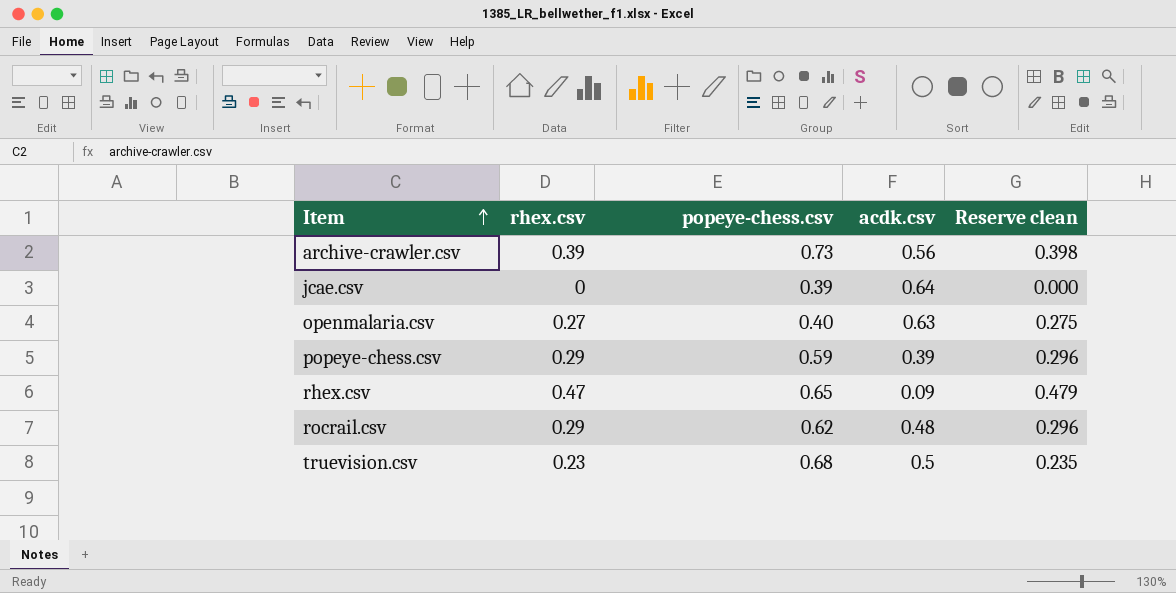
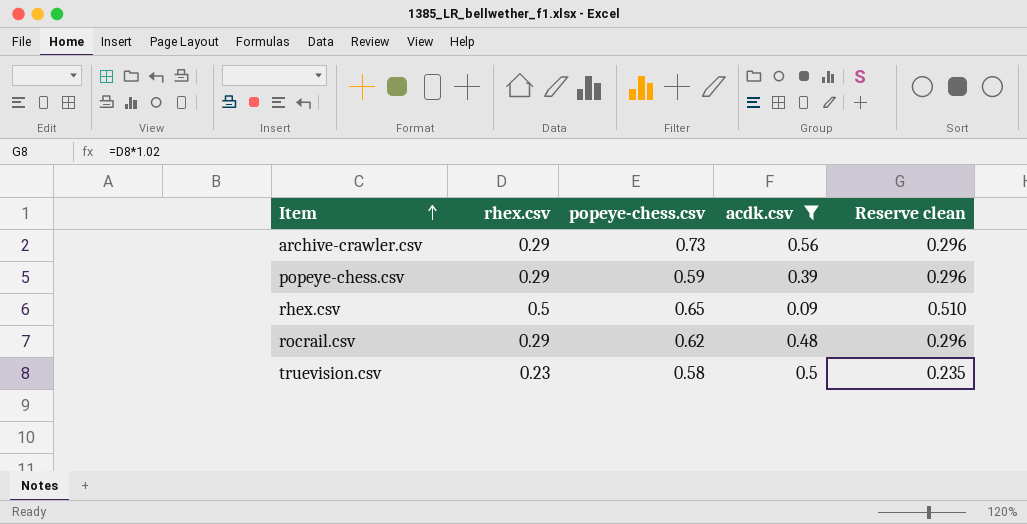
filter: none -> acdk.csv <= 0.56
archive-crawler.csv | rhex.csv: 0.39 -> 0.29
archive-crawler.csv | Reserve clean: 0.398 -> 0.296
rhex.csv | rhex.csv: 0.47 -> 0.5
rhex.csv | Reserve clean: 0.479 -> 0.510
truevision.csv | popeye-chess.csv: 0.68 -> 0.58

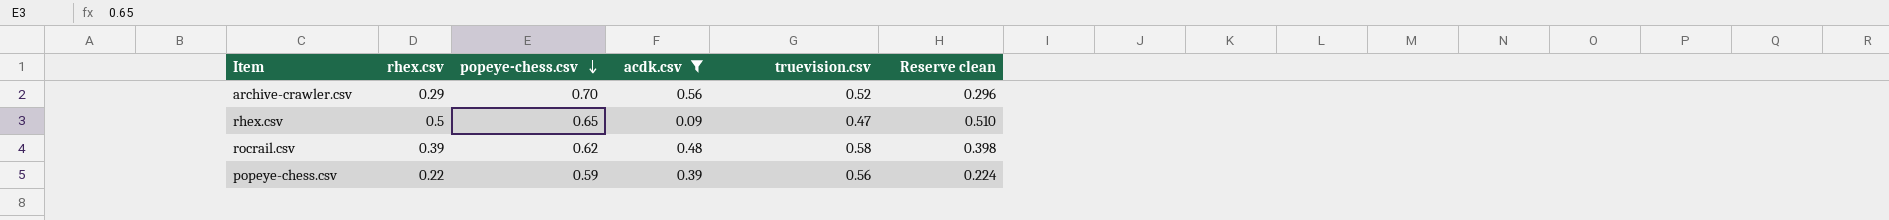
row order: Item ascending -> popeye-chess.csv descending
column truevision.csv | position: none -> 5
row truevision.csv: 0.23 | 0.58 | 0.5 | 0.235 -> none
archive-crawler.csv | popeye-chess.csv: 0.73 -> 0.70
rocrail.csv | rhex.csv: 0.29 -> 0.39
rocrail.csv | Reserve clean: 0.296 -> 0.398
popeye-chess.csv | rhex.csv: 0.29 -> 0.22
popeye-chess.csv | Reserve clean: 0.296 -> 0.224

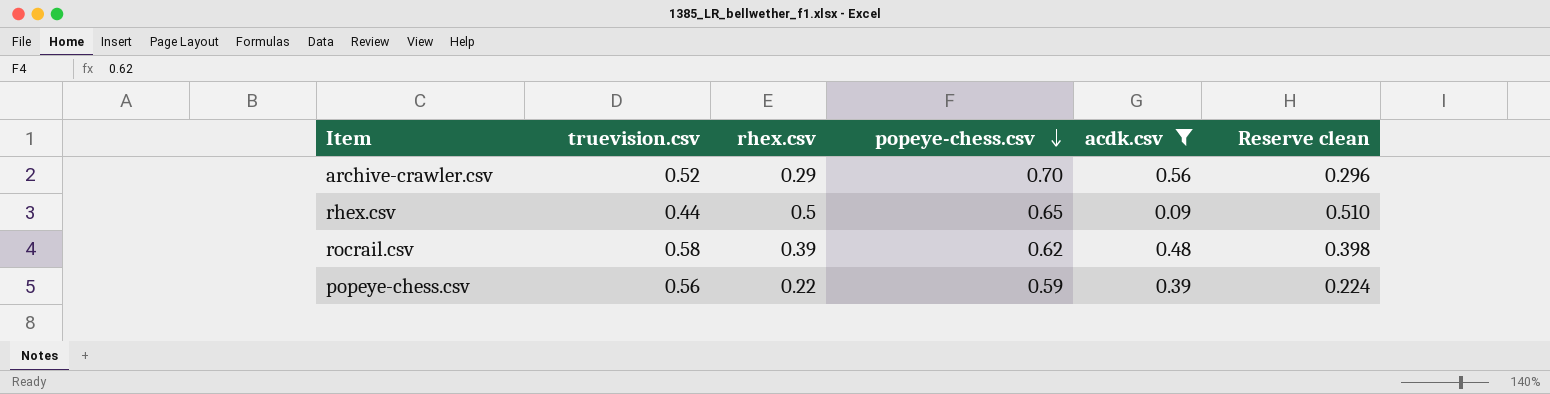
column truevision.csv | position: 5 -> 2
rhex.csv | truevision.csv: 0.47 -> 0.44

